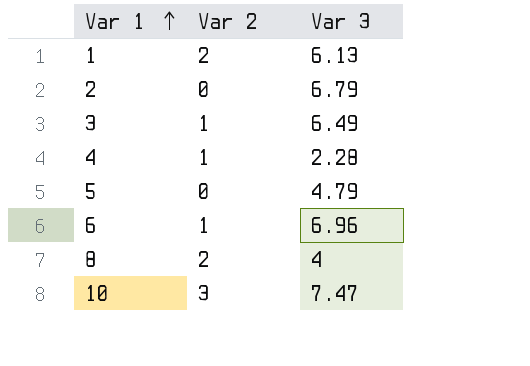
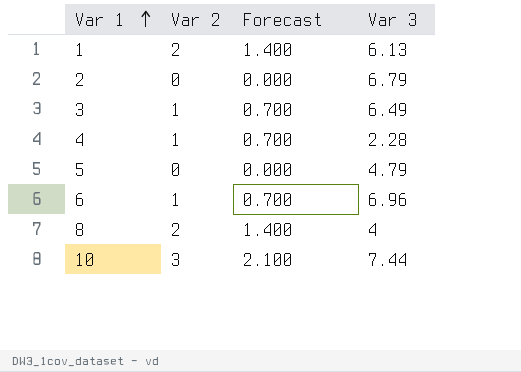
column Forecast | formula: none -> [Var 2] * 0.7
10 | Var 3: 7.47 -> 7.44

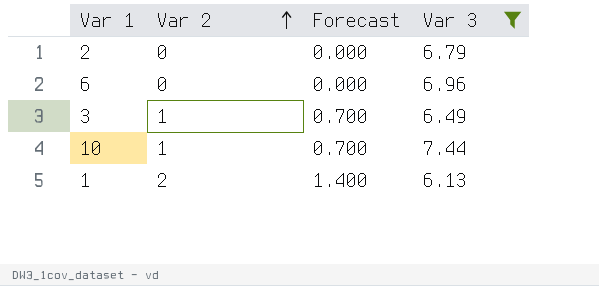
filter: none -> Var 3 >= 6.13
row order: Var 1 ascending -> Var 2 ascending
6 | Var 2: 1 -> 0
6 | Forecast: 0.700 -> 0.000
10 | Var 2: 3 -> 1
10 | Forecast: 2.100 -> 0.700

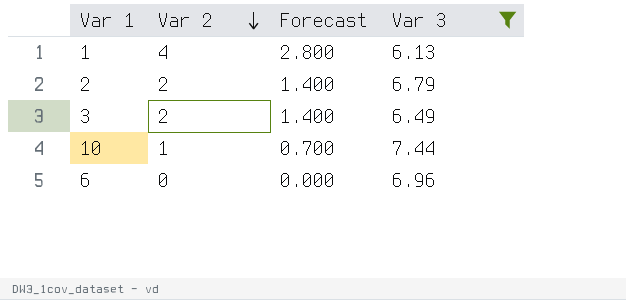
row order: Var 2 ascending -> Var 2 descending
1 | Var 2: 2 -> 4
1 | Forecast: 1.400 -> 2.800
2 | Var 2: 0 -> 2
2 | Forecast: 0.000 -> 1.400
3 | Var 2: 1 -> 2
3 | Forecast: 0.700 -> 1.400

